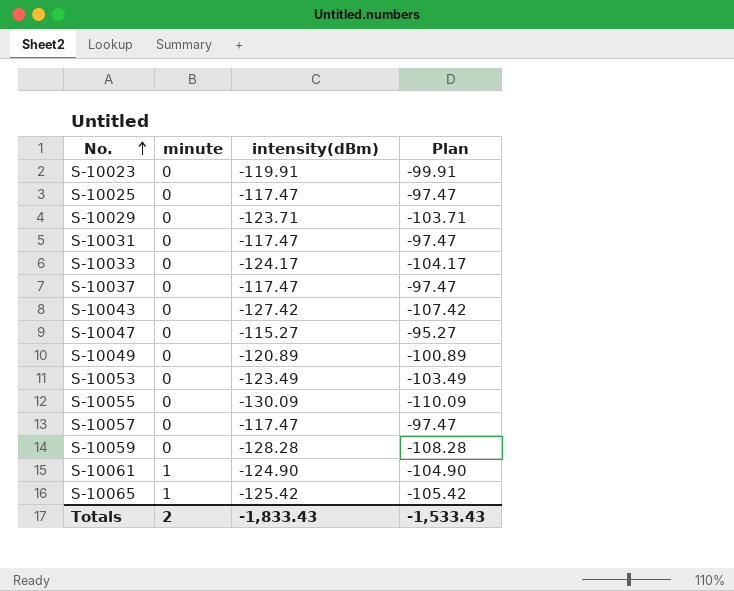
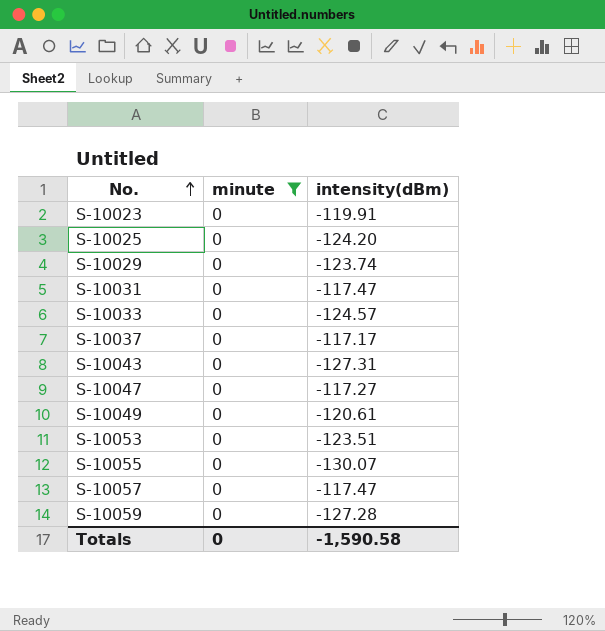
filter: none -> minute = 0
column Plan | formula: [intensity(dBm)] + 20 -> none
S-10025 | intensity(dBm): -117.47 -> -124.20
S-10029 | intensity(dBm): -123.71 -> -123.74
S-10033 | intensity(dBm): -124.17 -> -124.57
S-10037 | intensity(dBm): -117.47 -> -117.17
S-10043 | intensity(dBm): -127.42 -> -127.31
S-10047 | intensity(dBm): -115.27 -> -117.27
S-10049 | intensity(dBm): -120.89 -> -120.61
S-10053 | intensity(dBm): -123.49 -> -123.51
S-10055 | intensity(dBm): -130.09 -> -130.07
S-10059 | intensity(dBm): -128.28 -> -127.28
Totals | minute: 2 -> 0
Totals | intensity(dBm): -1,833.43 -> -1,590.58

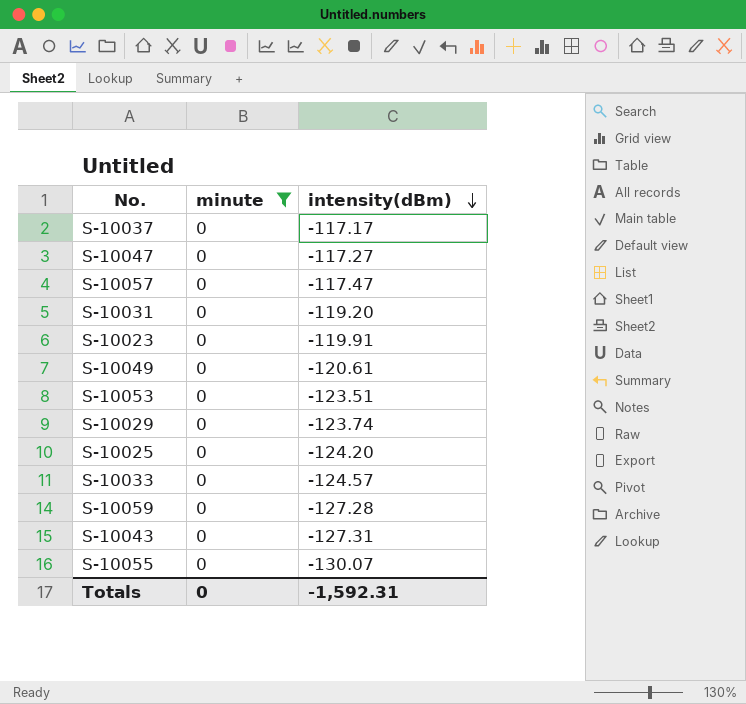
row order: No. ascending -> intensity(dBm) descending
S-10031 | intensity(dBm): -117.47 -> -119.20
Totals | intensity(dBm): -1,590.58 -> -1,592.31

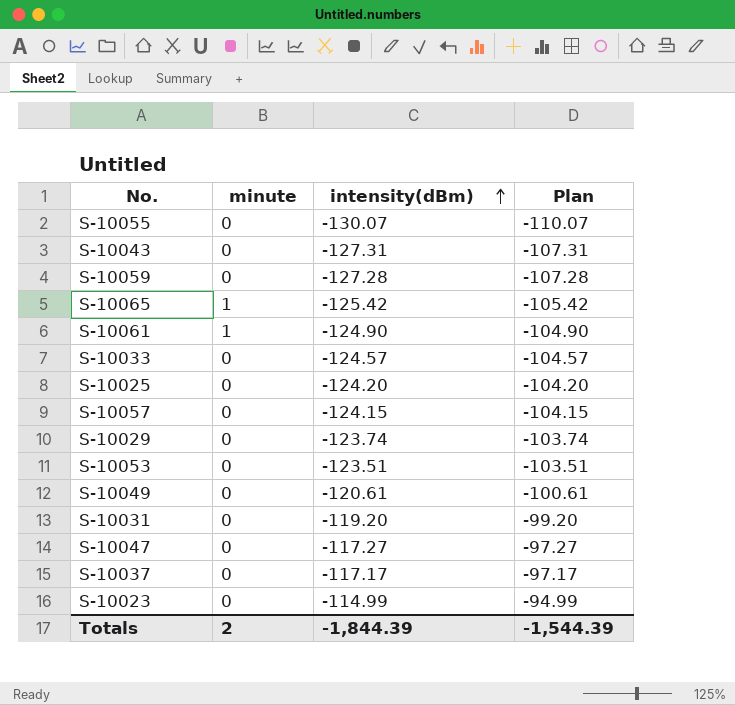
filter: minute = 0 -> none
row order: intensity(dBm) descending -> intensity(dBm) ascending
column Plan | formula: none -> [intensity(dBm)] + 20
S-10057 | intensity(dBm): -117.47 -> -124.15
S-10023 | intensity(dBm): -119.91 -> -114.99
Totals | minute: 0 -> 2
Totals | intensity(dBm): -1,592.31 -> -1,844.39

